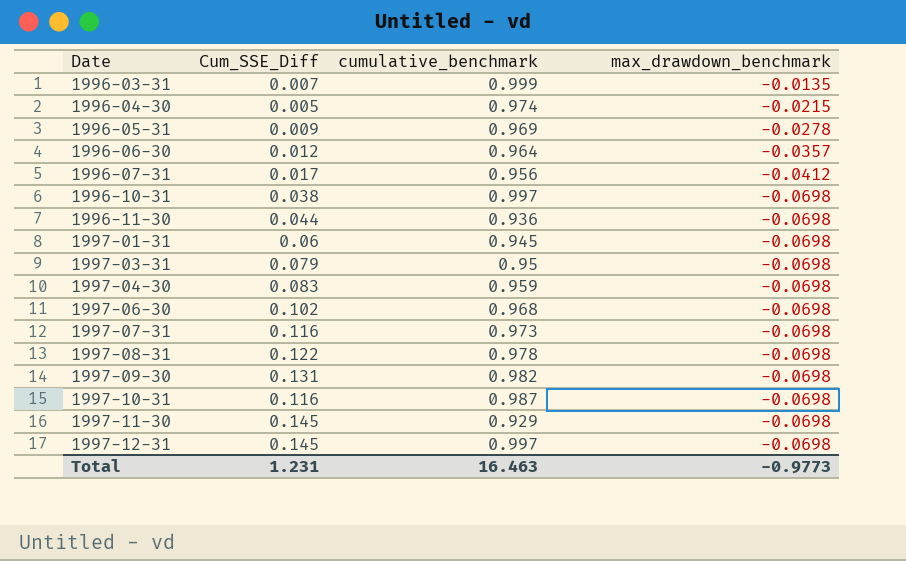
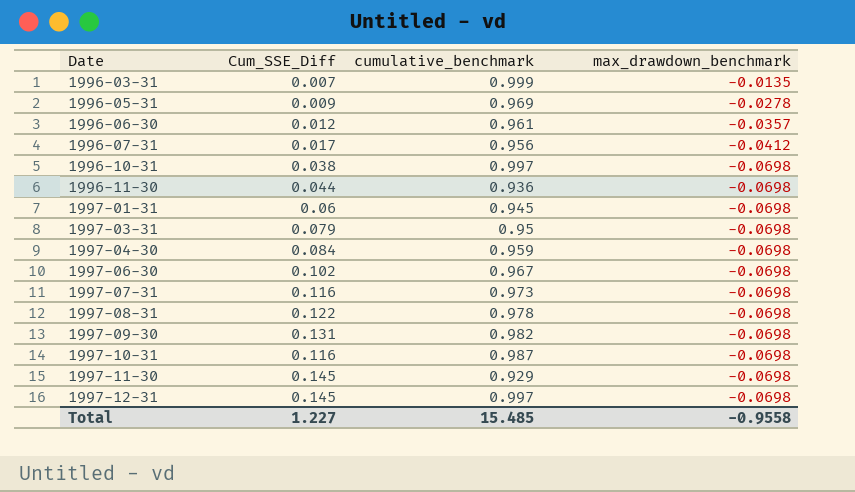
row 1996-04-30: 0.005 | 0.974 | -0.0215 -> none
1996-06-30 | cumulative_benchmark: 0.964 -> 0.961
1997-04-30 | Cum_SSE_Diff: 0.083 -> 0.084
1997-06-30 | cumulative_benchmark: 0.968 -> 0.967
Total | Cum_SSE_Diff: 1.231 -> 1.227
Total | cumulative_benchmark: 16.463 -> 15.485
Total | max_drawdown_benchmark: -0.9773 -> -0.9558

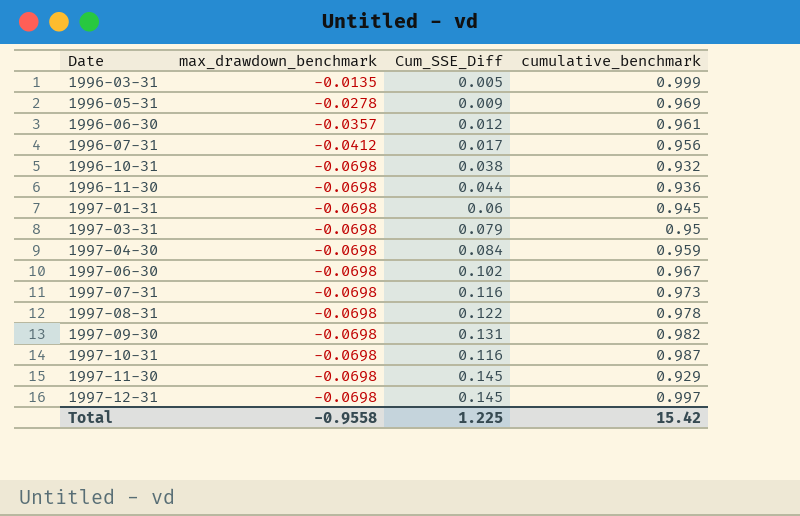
column max_drawdown_benchmark | position: 4 -> 2
1996-03-31 | Cum_SSE_Diff: 0.007 -> 0.005
1996-10-31 | cumulative_benchmark: 0.997 -> 0.932
Total | Cum_SSE_Diff: 1.227 -> 1.225
Total | cumulative_benchmark: 15.485 -> 15.42

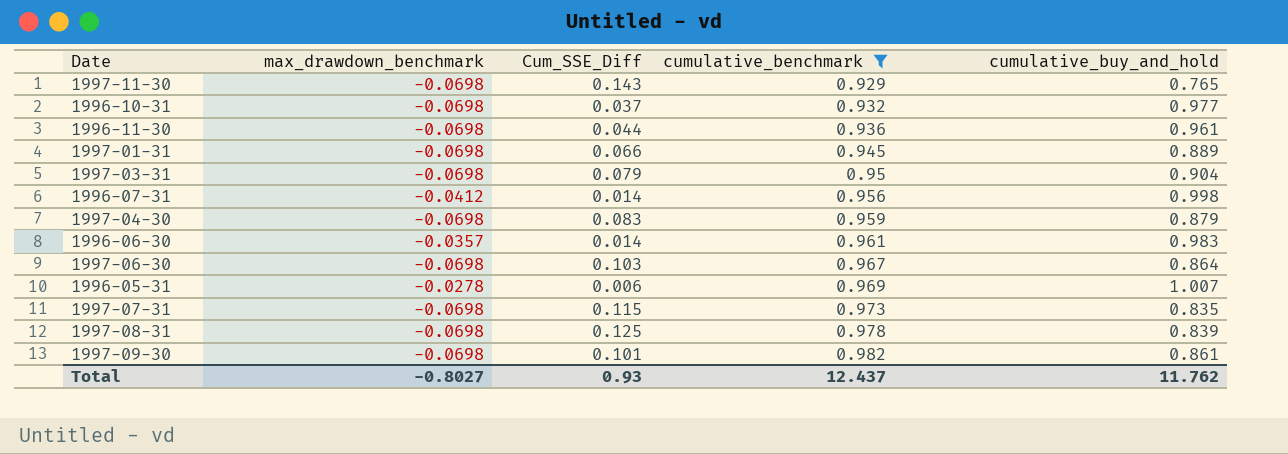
filter: none -> cumulative_benchmark <= 0.982
row order: Date ascending -> cumulative_benchmark ascending
column cumulative_buy_and_hold | position: none -> 5
1997-11-30 | Cum_SSE_Diff: 0.145 -> 0.143
1996-10-31 | Cum_SSE_Diff: 0.038 -> 0.037
1997-01-31 | Cum_SSE_Diff: 0.06 -> 0.066
1996-07-31 | Cum_SSE_Diff: 0.017 -> 0.014
1997-04-30 | Cum_SSE_Diff: 0.084 -> 0.083
1996-06-30 | Cum_SSE_Diff: 0.012 -> 0.014
1997-06-30 | Cum_SSE_Diff: 0.102 -> 0.103
1996-05-31 | Cum_SSE_Diff: 0.009 -> 0.006
1997-07-31 | Cum_SSE_Diff: 0.116 -> 0.115
1997-08-31 | Cum_SSE_Diff: 0.122 -> 0.125
1997-09-30 | Cum_SSE_Diff: 0.131 -> 0.101
Total | max_drawdown_benchmark: -0.9558 -> -0.8027
Total | Cum_SSE_Diff: 1.225 -> 0.93
Total | cumulative_benchmark: 15.42 -> 12.437

